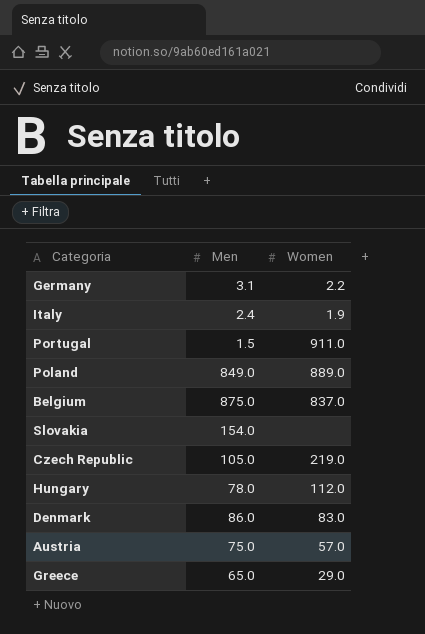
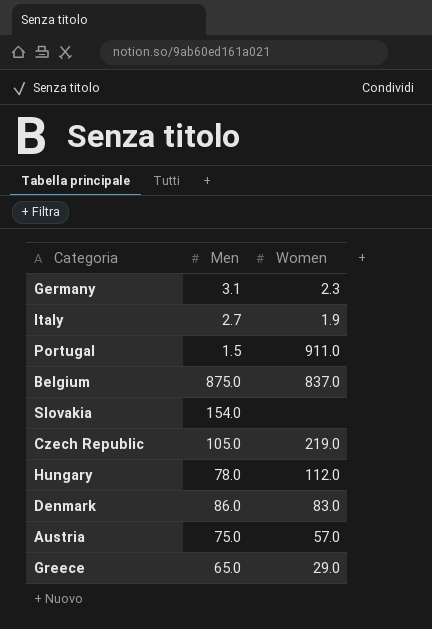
row Poland: 849.0 | 889.0 -> none
Germany | Women: 2.2 -> 2.3
Italy | Men: 2.4 -> 2.7

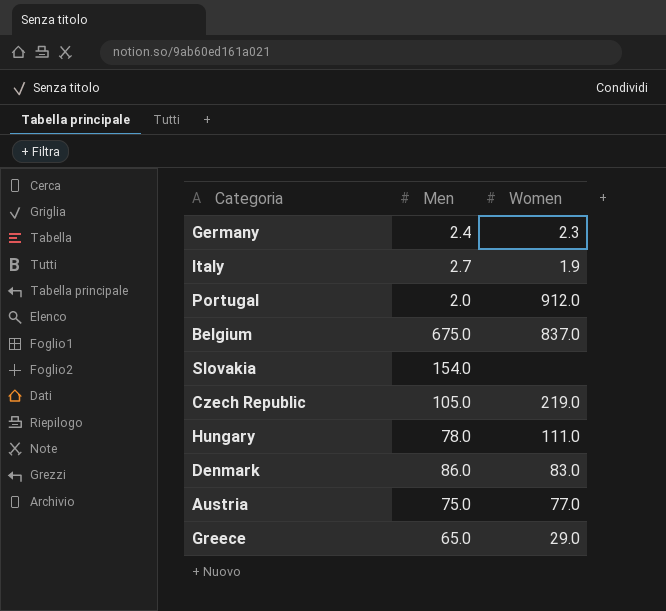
Germany | Men: 3.1 -> 2.4
Portugal | Men: 1.5 -> 2.0
Portugal | Women: 911.0 -> 912.0
Belgium | Men: 875.0 -> 675.0
Hungary | Women: 112.0 -> 111.0
Austria | Women: 57.0 -> 77.0

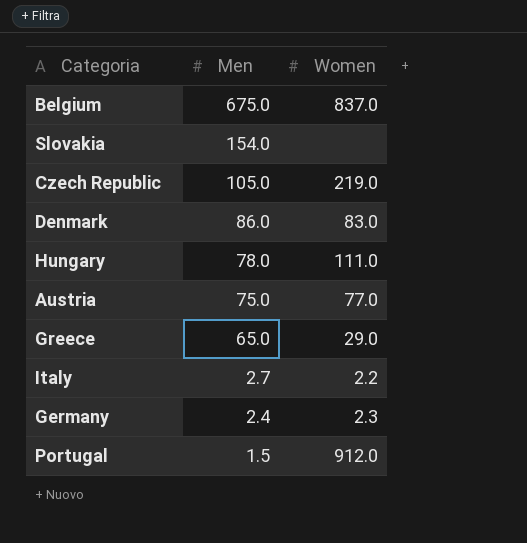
row order: none -> Men descending
Italy | Women: 1.9 -> 2.2
Portugal | Men: 2.0 -> 1.5

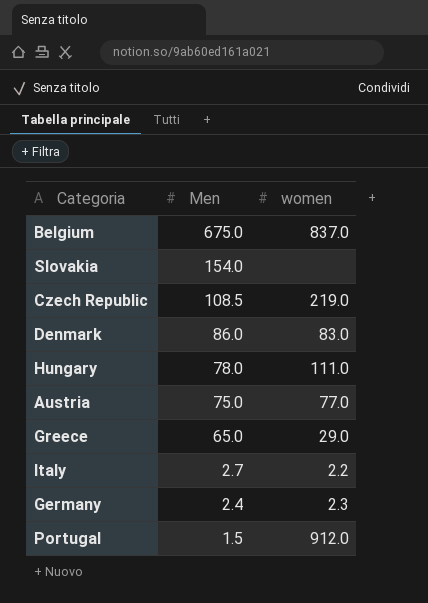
column name: Women -> women
Czech Republic | Men: 105.0 -> 108.5

